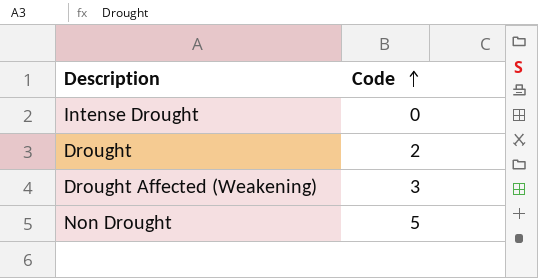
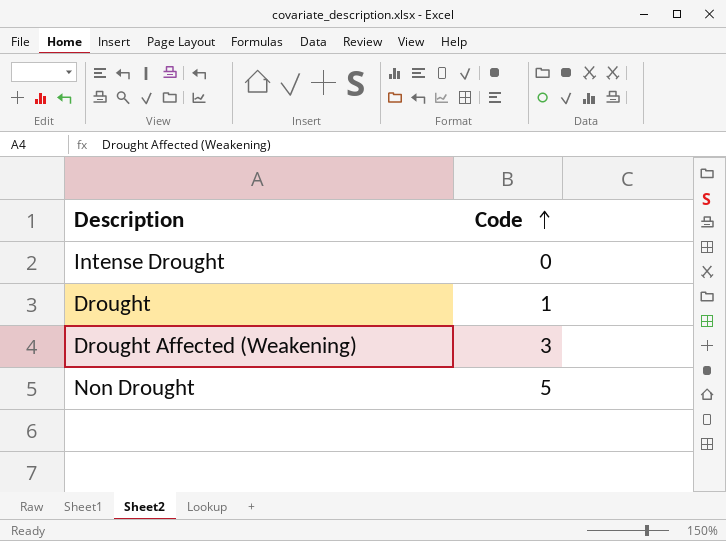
Drought | Code: 2 -> 1

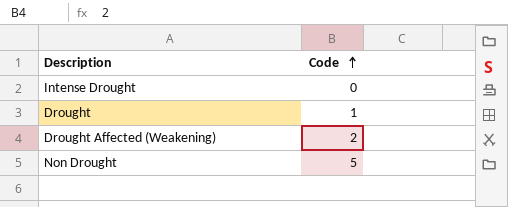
Drought Affected (Weakening) | Code: 3 -> 2

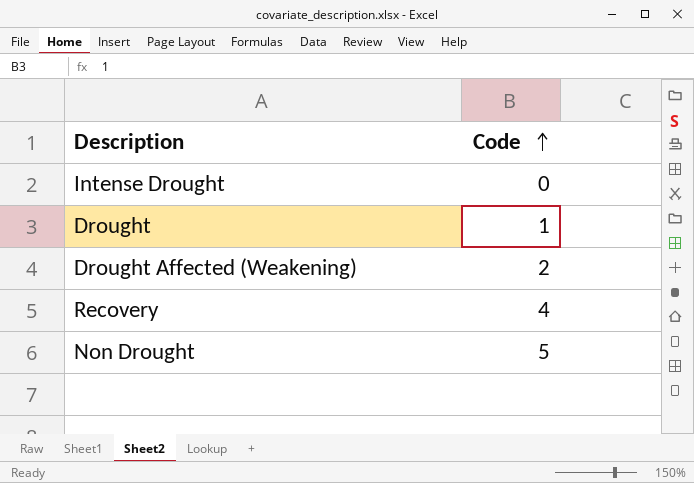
row Recovery: none -> 4

